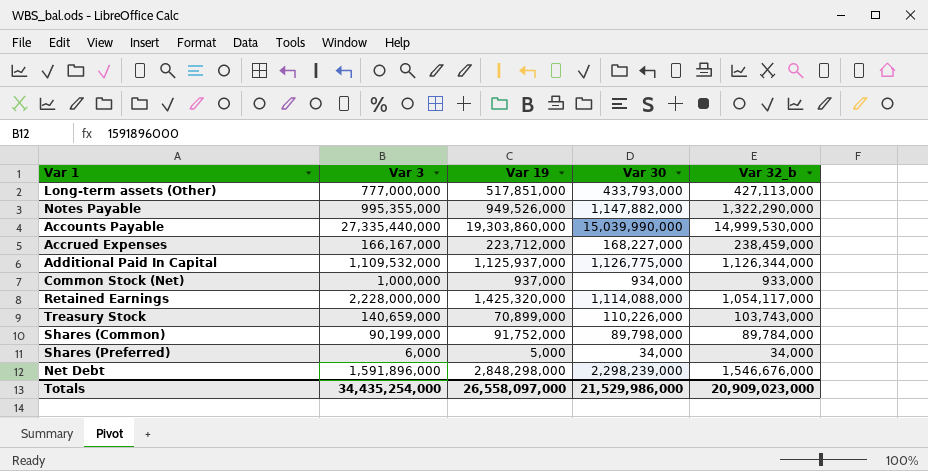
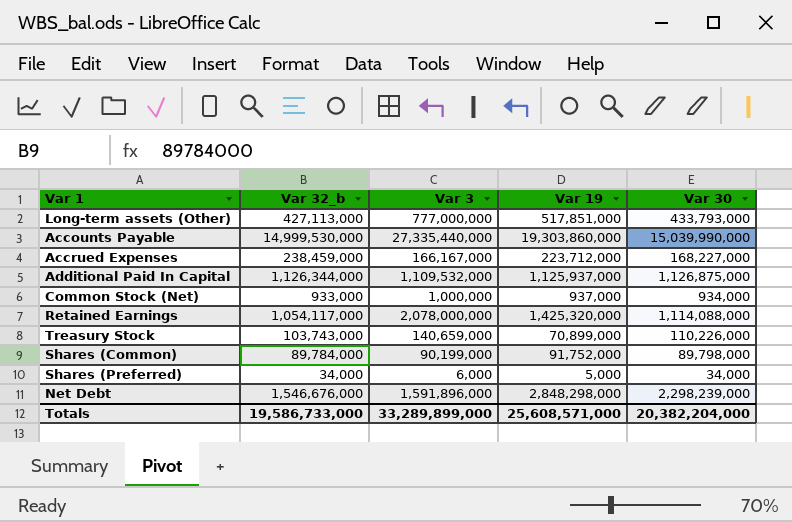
column Var 32_b | position: 5 -> 2
row Notes Payable: 995,355,000 | 949,526,000 | 1,147,882,000 | 1,322,290,000 -> none
Additional Paid In Capital | Var 30: 1,126,775,000 -> 1,126,875,000
Retained Earnings | Var 3: 2,228,000,000 -> 2,078,000,000
Totals | Var 32_b: 20,909,023,000 -> 19,586,733,000
Totals | Var 3: 34,435,254,000 -> 33,289,899,000
Totals | Var 19: 26,558,097,000 -> 25,608,571,000
Totals | Var 30: 21,529,986,000 -> 20,382,204,000

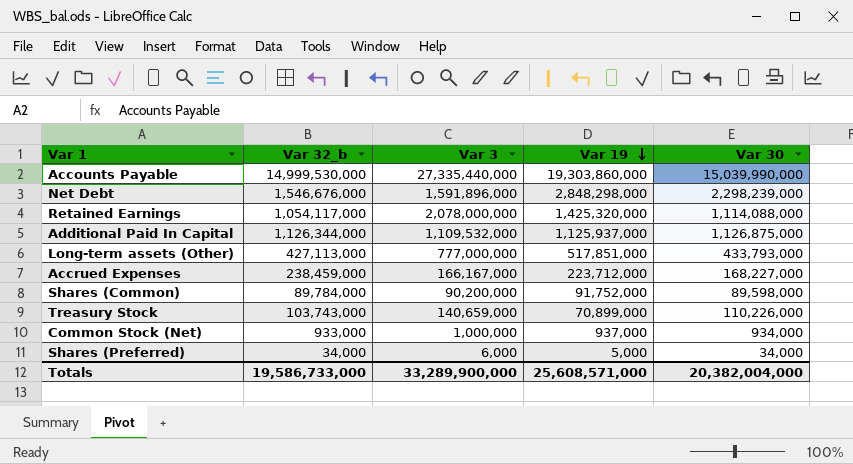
row order: none -> Var 19 descending
Shares (Common) | Var 3: 90,199,000 -> 90,200,000
Shares (Common) | Var 30: 89,798,000 -> 89,598,000
Totals | Var 3: 33,289,899,000 -> 33,289,900,000
Totals | Var 30: 20,382,204,000 -> 20,382,004,000

